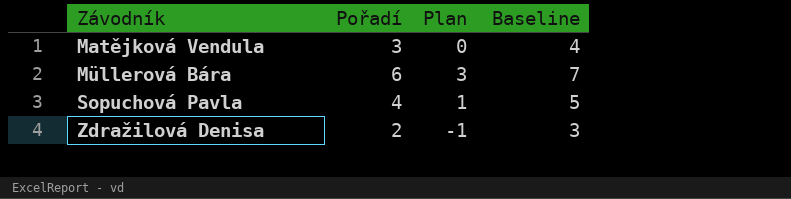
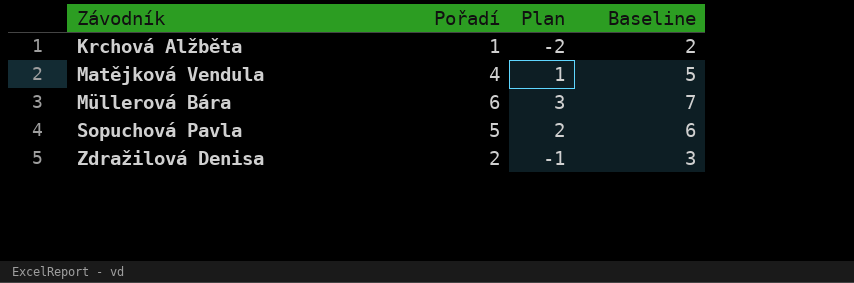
row Krchová Alžběta: none -> 1 | -2 | 2
Matějková Vendula | Pořadí: 3 -> 4
Matějková Vendula | Plan: 0 -> 1
Matějková Vendula | Baseline: 4 -> 5
Sopuchová Pavla | Pořadí: 4 -> 5
Sopuchová Pavla | Plan: 1 -> 2
Sopuchová Pavla | Baseline: 5 -> 6

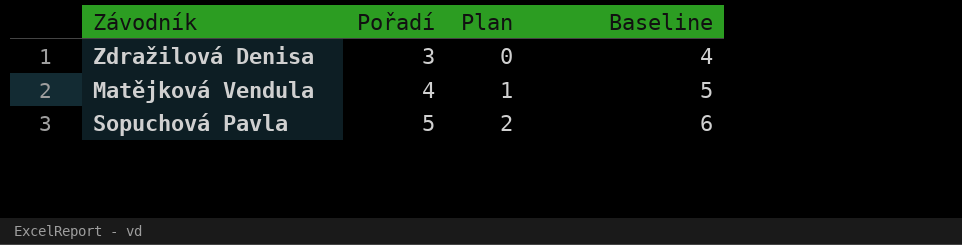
row order: Závodník ascending -> Pořadí ascending
row Krchová Alžběta: 1 | -2 | 2 -> none
row Müllerová Bára: 6 | 3 | 7 -> none
Zdražilová Denisa | Pořadí: 2 -> 3
Zdražilová Denisa | Plan: -1 -> 0
Zdražilová Denisa | Baseline: 3 -> 4

